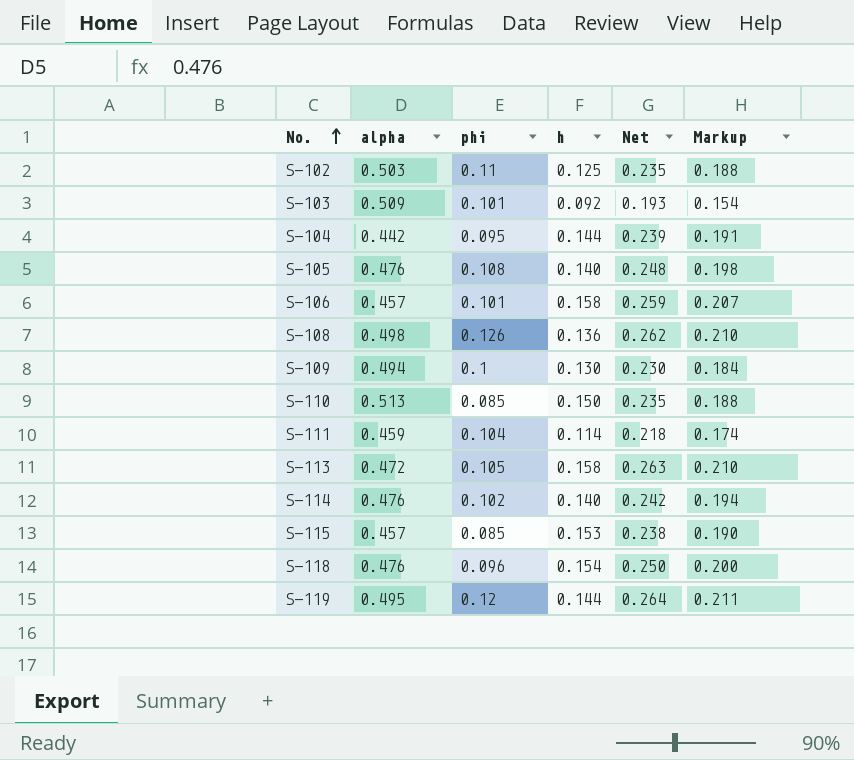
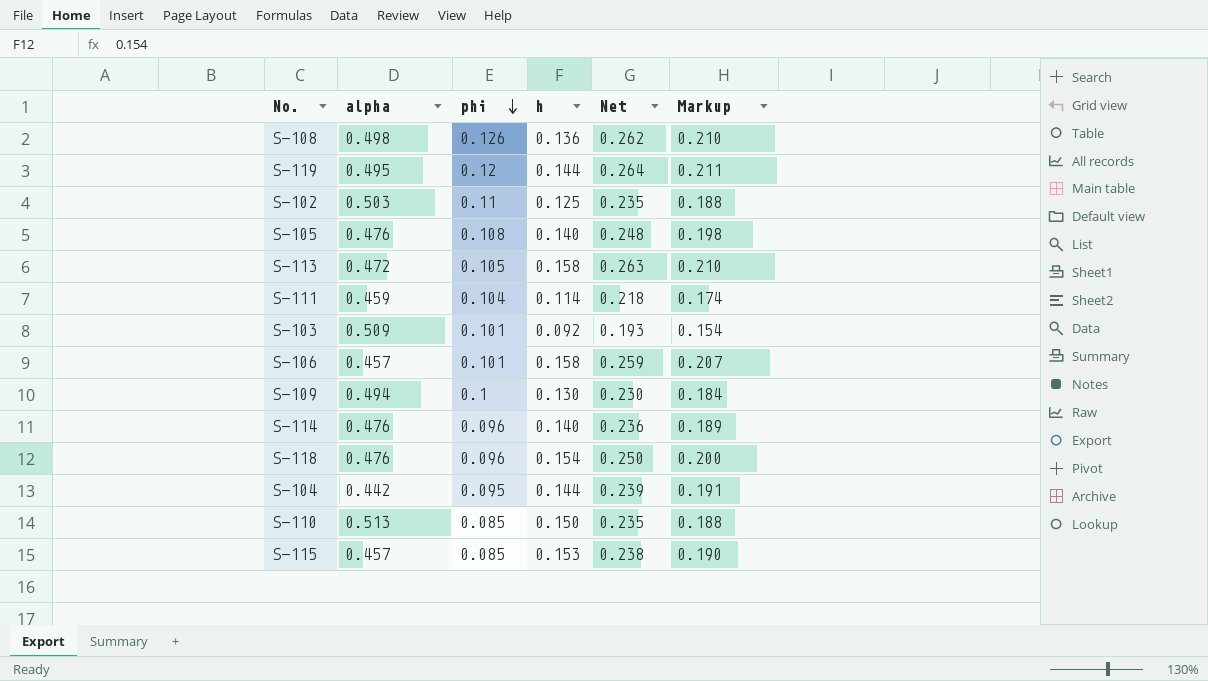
row order: No. ascending -> phi descending
S-114 | phi: 0.102 -> 0.096
S-114 | Net: 0.242 -> 0.236
S-114 | Markup: 0.194 -> 0.189

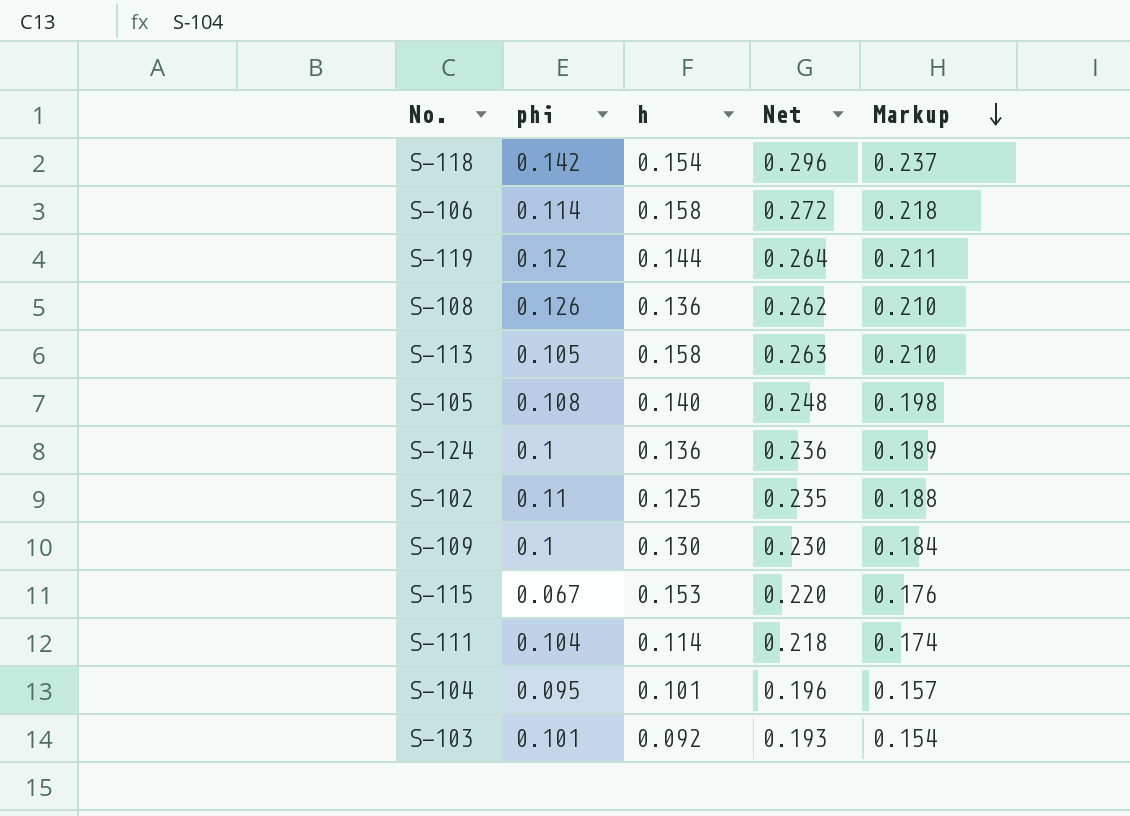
row order: phi descending -> Markup descending
column alpha | position: 2 -> none
row S-114: 0.476 | 0.096 | 0.140 | 0.236 | 0.189 -> none
row S-110: 0.513 | 0.085 | 0.150 | 0.235 | 0.188 -> none
S-118 | phi: 0.096 -> 0.142
S-118 | Net: 0.250 -> 0.296
S-118 | Markup: 0.200 -> 0.237
S-106 | phi: 0.101 -> 0.114
S-106 | Net: 0.259 -> 0.272
S-106 | Markup: 0.207 -> 0.218
row S-124: none -> 0.1 | 0.136 | 0.236 | 0.189
S-115 | phi: 0.085 -> 0.067
S-115 | Net: 0.238 -> 0.220
S-115 | Markup: 0.190 -> 0.176
S-104 | h: 0.144 -> 0.101
S-104 | Net: 0.239 -> 0.196
S-104 | Markup: 0.191 -> 0.157

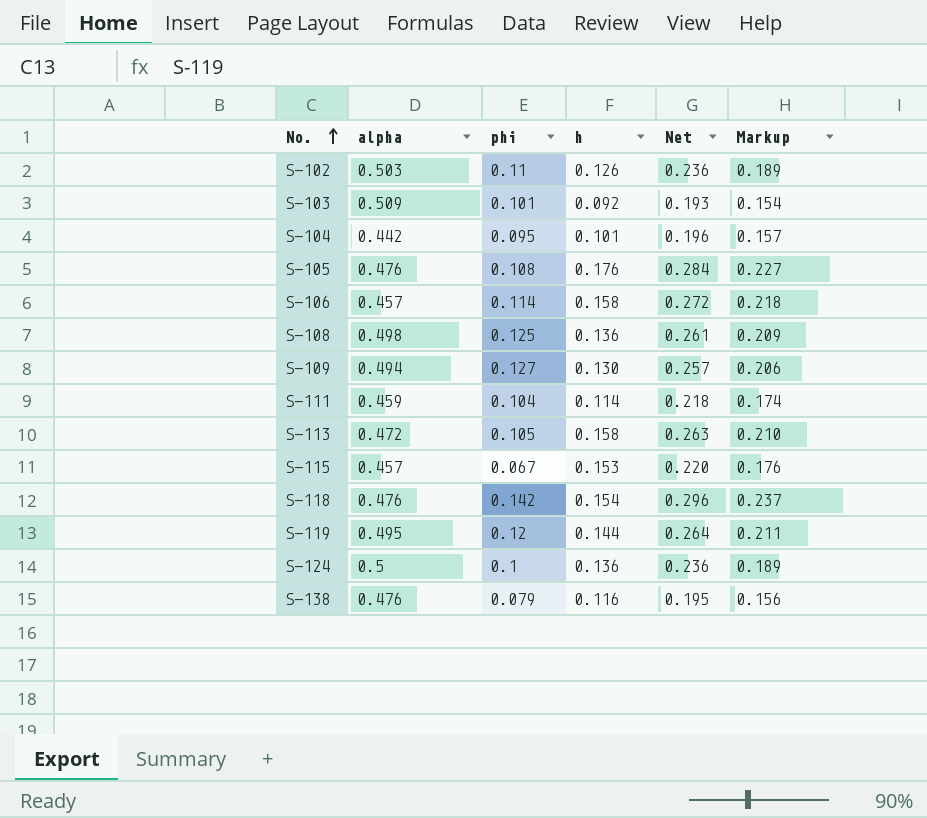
row order: Markup descending -> No. ascending
column alpha | position: none -> 2
S-102 | h: 0.125 -> 0.126
S-102 | Net: 0.235 -> 0.236
S-102 | Markup: 0.188 -> 0.189
S-105 | h: 0.140 -> 0.176
S-105 | Net: 0.248 -> 0.284
S-105 | Markup: 0.198 -> 0.227
S-108 | phi: 0.126 -> 0.125
S-108 | Net: 0.262 -> 0.261
S-108 | Markup: 0.210 -> 0.209
S-109 | phi: 0.1 -> 0.127
S-109 | Net: 0.230 -> 0.257
S-109 | Markup: 0.184 -> 0.206
row S-138: none -> 0.476 | 0.079 | 0.116 | 0.195 | 0.156

